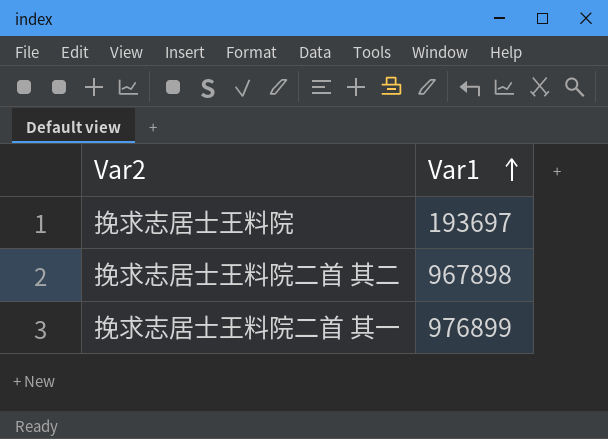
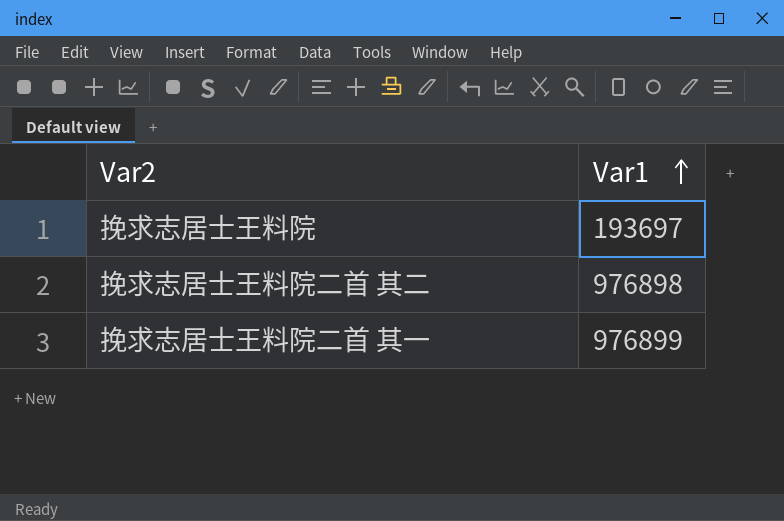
挽求志居士王料院二首 其二 | Var1: 967898 -> 976898

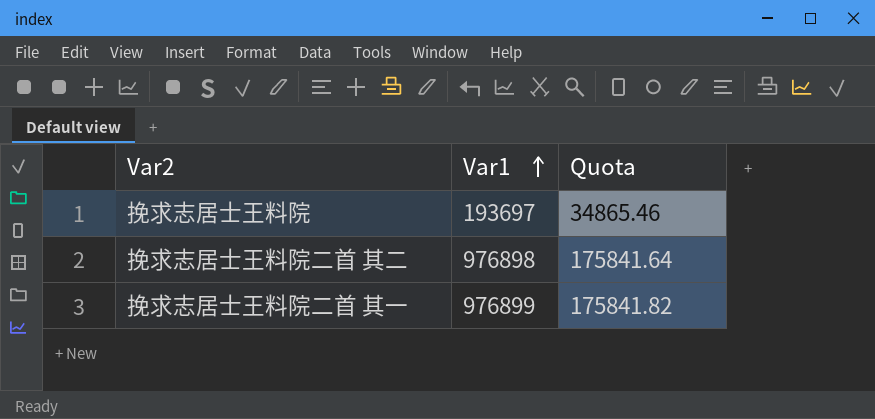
column Quota | formula: none -> [Var1] * 0.18

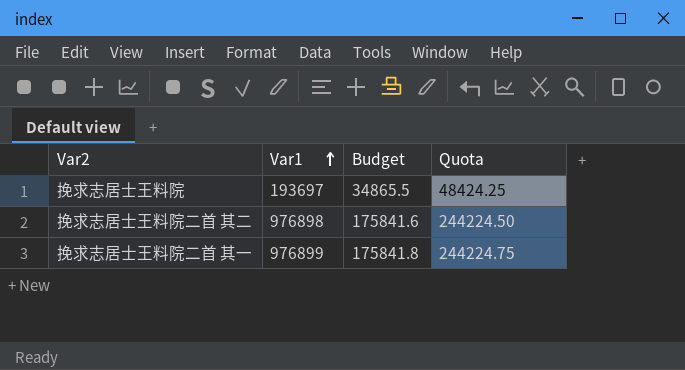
column Budget | formula: none -> [Var1] * 0.18
column Quota | formula: [Var1] * 0.18 -> [Var1] * 0.25

